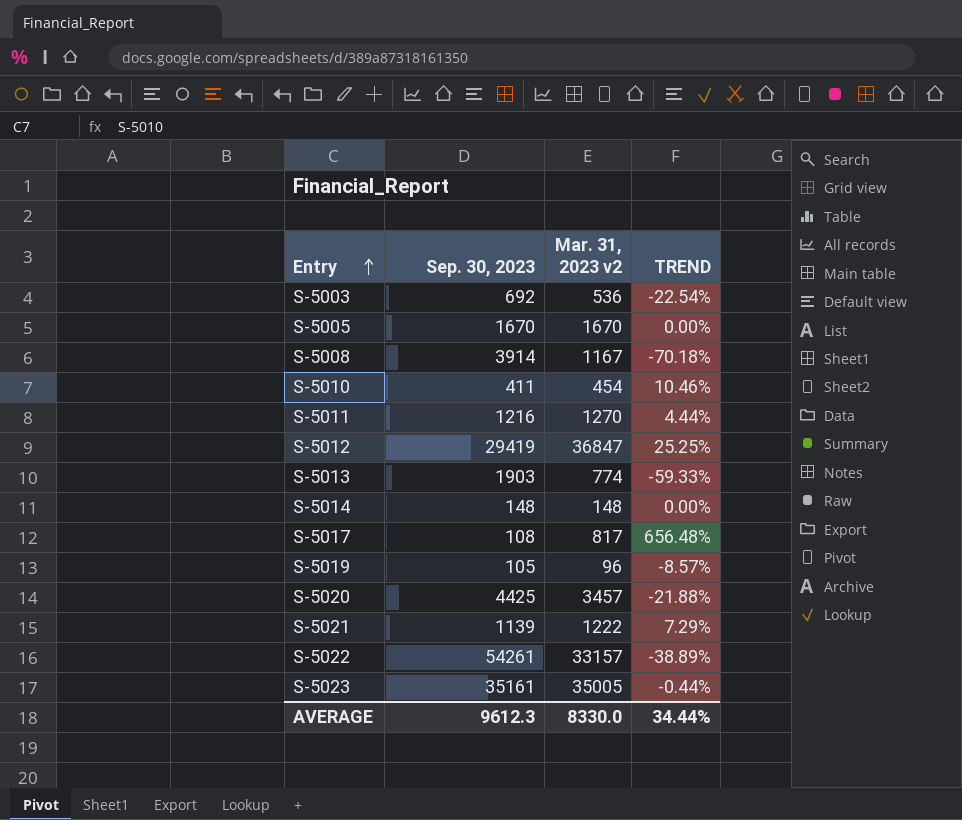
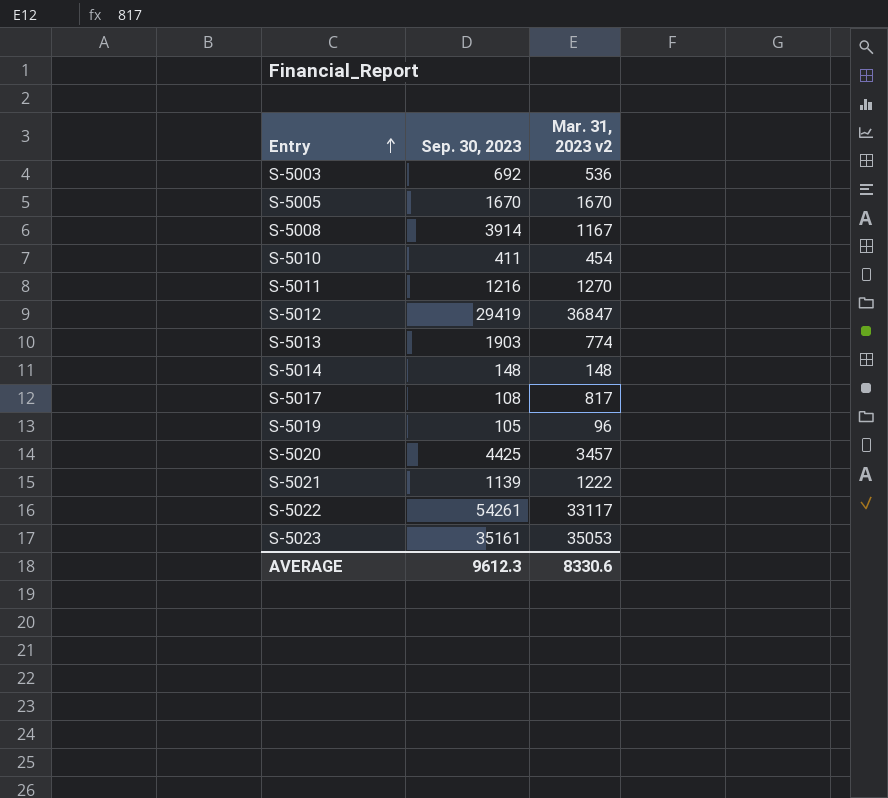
column TREND | formula: ([Mar. 31, 2023 v2] - [Sep. 30, 2023]) / [Sep. 30, 2023] -> none
S-5022 | Mar. 31, 2023 v2: 33157 -> 33117
S-5023 | Mar. 31, 2023 v2: 35005 -> 35053
AVERAGE | Mar. 31, 2023 v2: 8330.0 -> 8330.6

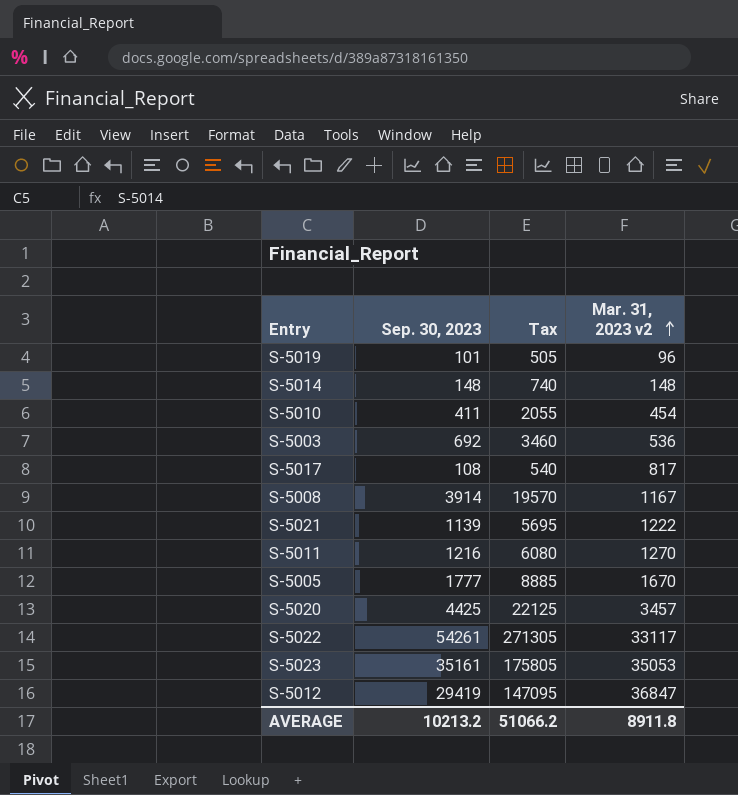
row order: Entry ascending -> Mar. 31, 2023 v2 ascending
column Tax | formula: none -> [Sep. 30, 2023] * 5
row S-5013: 1903 | 774 -> none
S-5019 | Sep. 30, 2023: 105 -> 101
S-5005 | Sep. 30, 2023: 1670 -> 1777
AVERAGE | Sep. 30, 2023: 9612.3 -> 10213.2
AVERAGE | Mar. 31, 2023 v2: 8330.6 -> 8911.8

